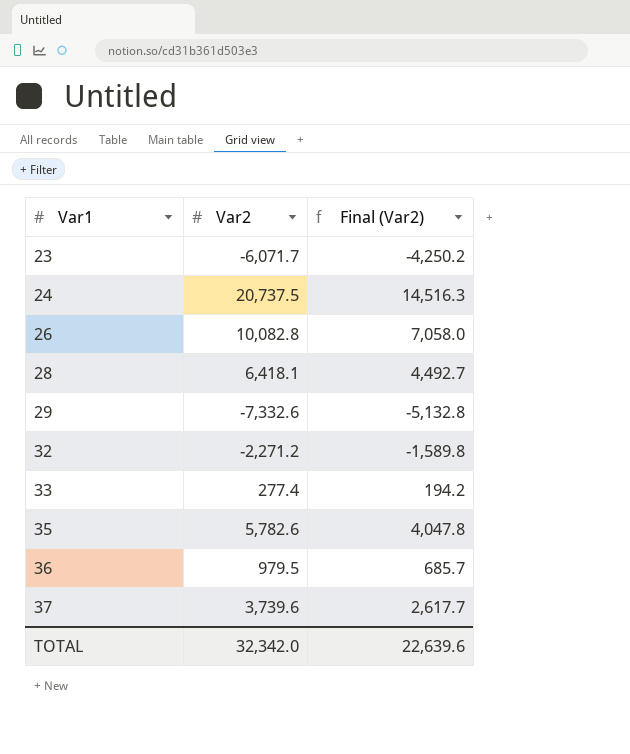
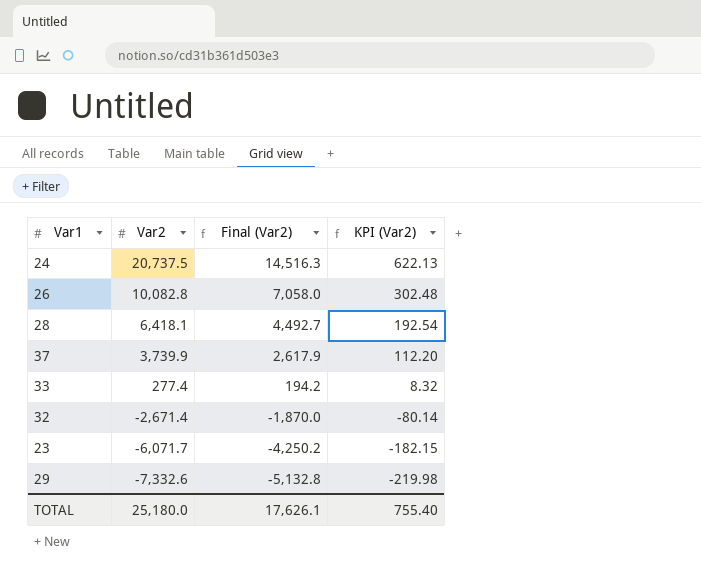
row order: Var1 ascending -> Var2 descending
column KPI (Var2) | formula: none -> [Var2] * 0.03
row 35: 5,782.6 | 4,047.8 -> none
row 36: 979.5 | 685.7 -> none
37 | Var2: 3,739.6 -> 3,739.9
37 | Final (Var2): 2,617.7 -> 2,617.9
32 | Var2: -2,271.2 -> -2,671.4
32 | Final (Var2): -1,589.8 -> -1,870.0
TOTAL | Var2: 32,342.0 -> 25,180.0
TOTAL | Final (Var2): 22,639.6 -> 17,626.1

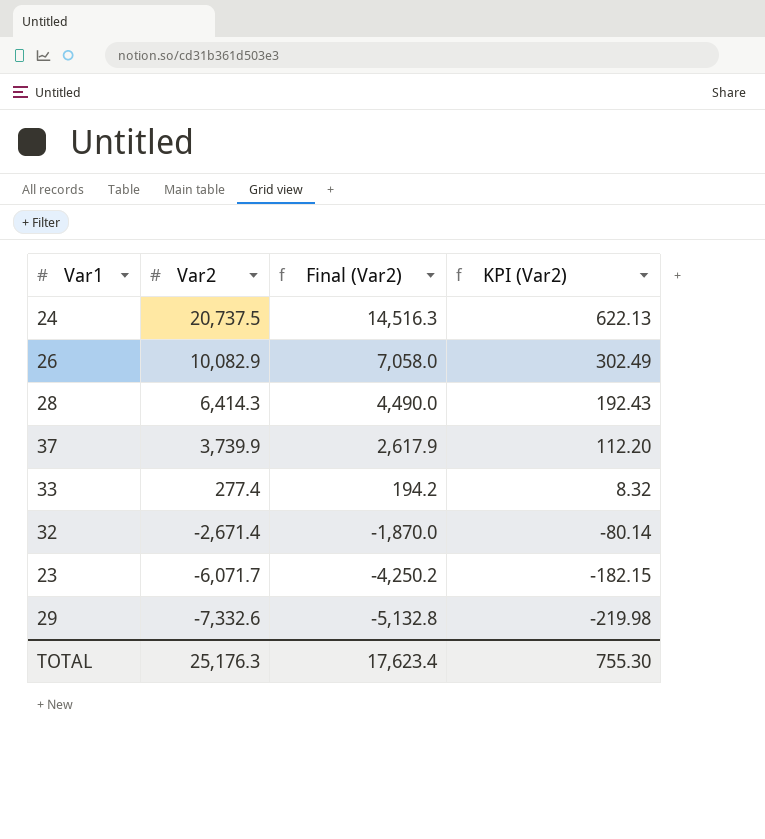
26 | Var2: 10,082.8 -> 10,082.9
26 | KPI (Var2): 302.48 -> 302.49
28 | Var2: 6,418.1 -> 6,414.3
28 | Final (Var2): 4,492.7 -> 4,490.0
28 | KPI (Var2): 192.54 -> 192.43
TOTAL | Var2: 25,180.0 -> 25,176.3
TOTAL | Final (Var2): 17,626.1 -> 17,623.4
TOTAL | KPI (Var2): 755.40 -> 755.30

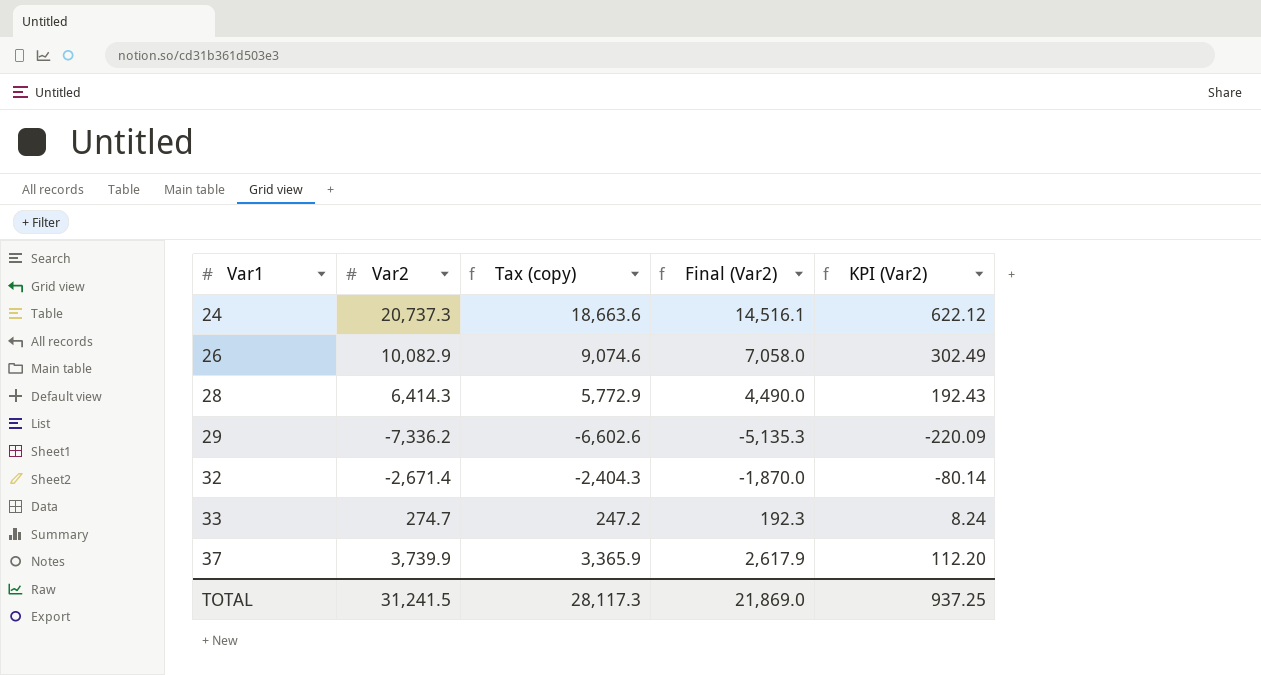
row order: Var2 descending -> Var1 ascending
column Tax (copy) | formula: none -> [Var2] * 0.9
row 23: -6,071.7 | -4,250.2 | -182.15 -> none
24 | Var2: 20,737.5 -> 20,737.3
24 | Final (Var2): 14,516.3 -> 14,516.1
24 | KPI (Var2): 622.13 -> 622.12
29 | Var2: -7,332.6 -> -7,336.2
29 | Final (Var2): -5,132.8 -> -5,135.3
29 | KPI (Var2): -219.98 -> -220.09
33 | Var2: 277.4 -> 274.7
33 | Final (Var2): 194.2 -> 192.3
33 | KPI (Var2): 8.32 -> 8.24
TOTAL | Var2: 25,176.3 -> 31,241.5
TOTAL | Final (Var2): 17,623.4 -> 21,869.0
TOTAL | KPI (Var2): 755.30 -> 937.25

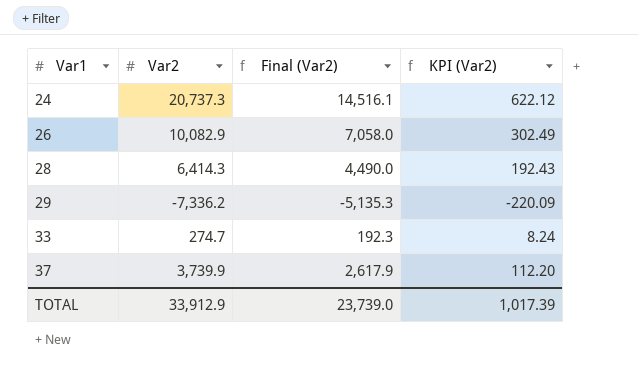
column Tax (copy) | formula: [Var2] * 0.9 -> none
row 32: -2,671.4 | -2,404.3 | -1,870.0 | -80.14 -> none
TOTAL | Var2: 31,241.5 -> 33,912.9
TOTAL | Final (Var2): 21,869.0 -> 23,739.0
TOTAL | KPI (Var2): 937.25 -> 1,017.39

